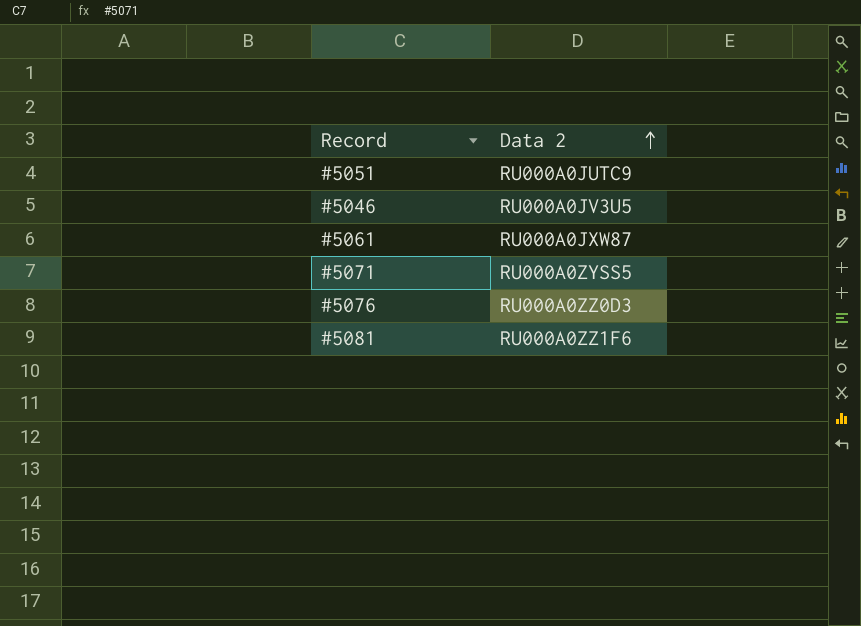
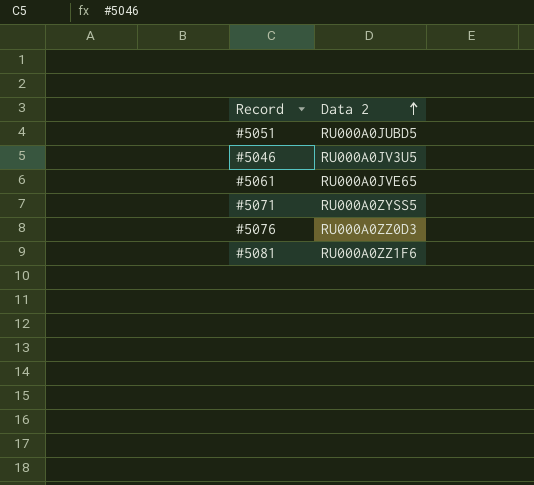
#5051 | Data 2: RU000A0JUTC9 -> RU000A0JUBD5
#5061 | Data 2: RU000A0JXW87 -> RU000A0JVE65

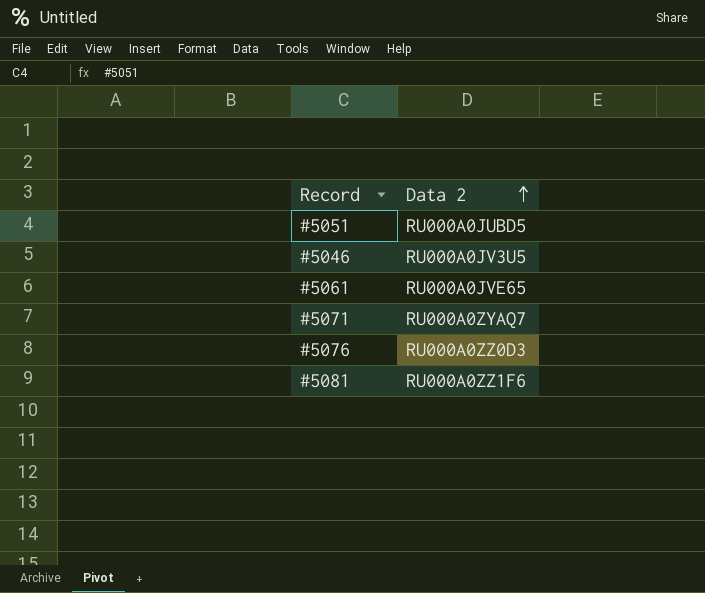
#5071 | Data 2: RU000A0ZYSS5 -> RU000A0ZYAQ7

